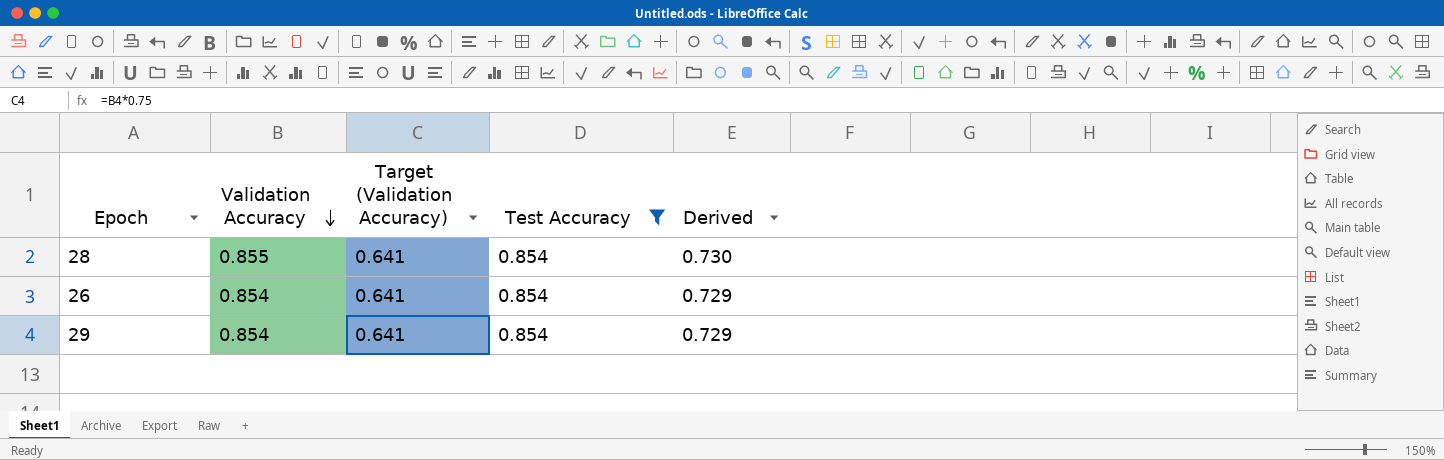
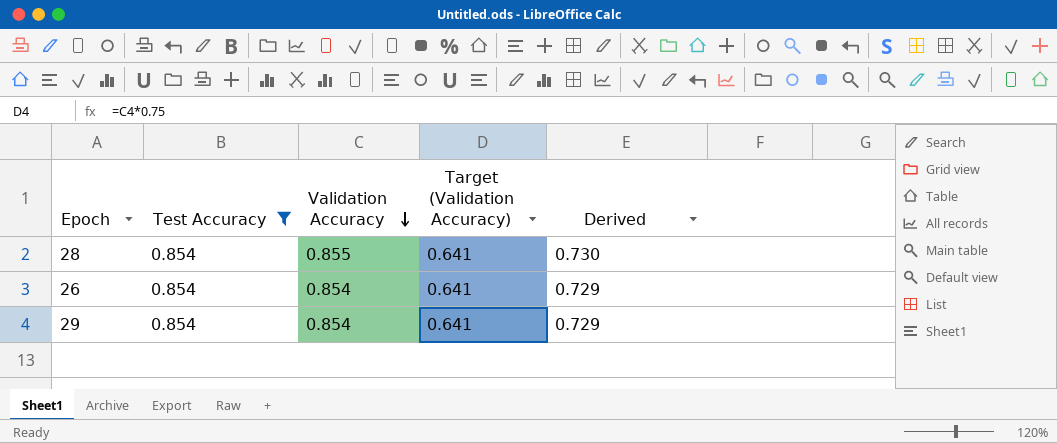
column Test Accuracy | position: 4 -> 2

